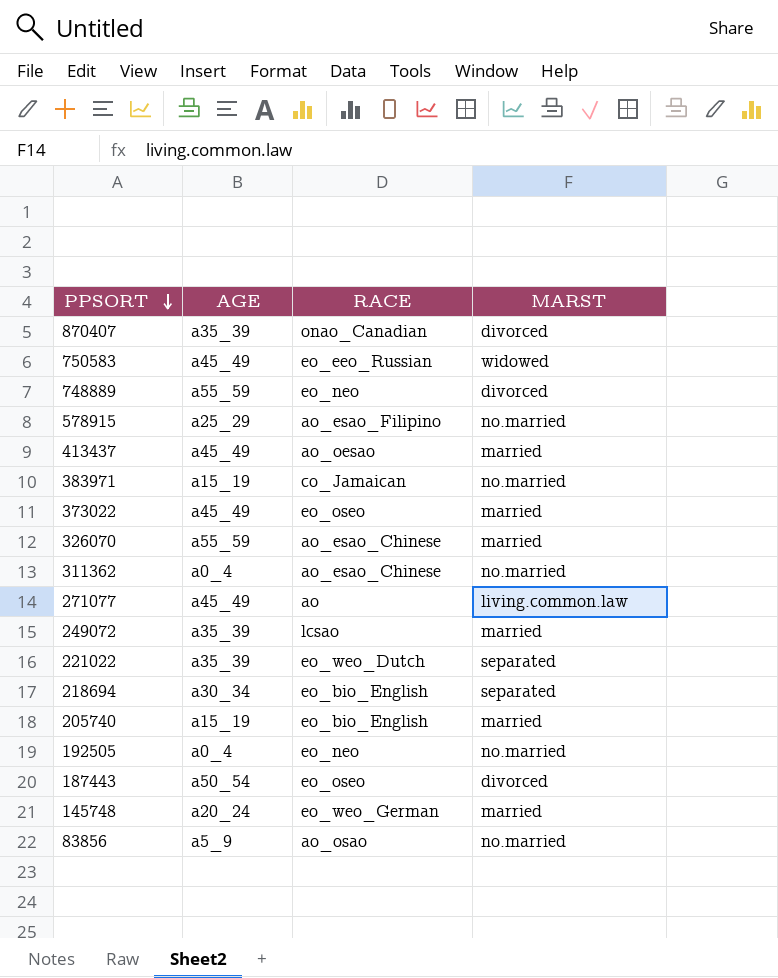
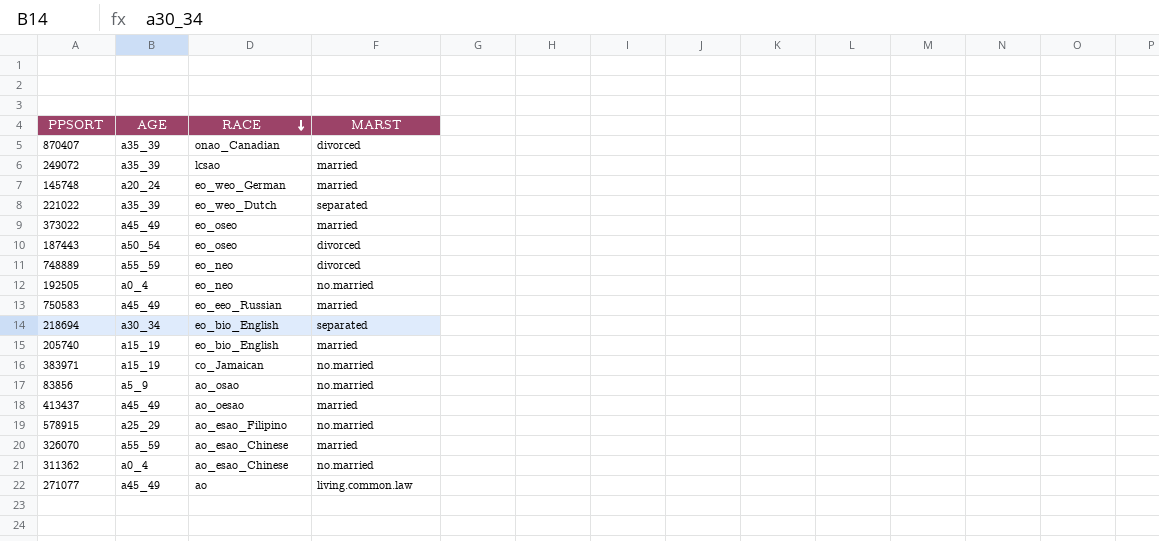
row order: PPSORT descending -> RACE descending
750583 | MARST: widowed -> married

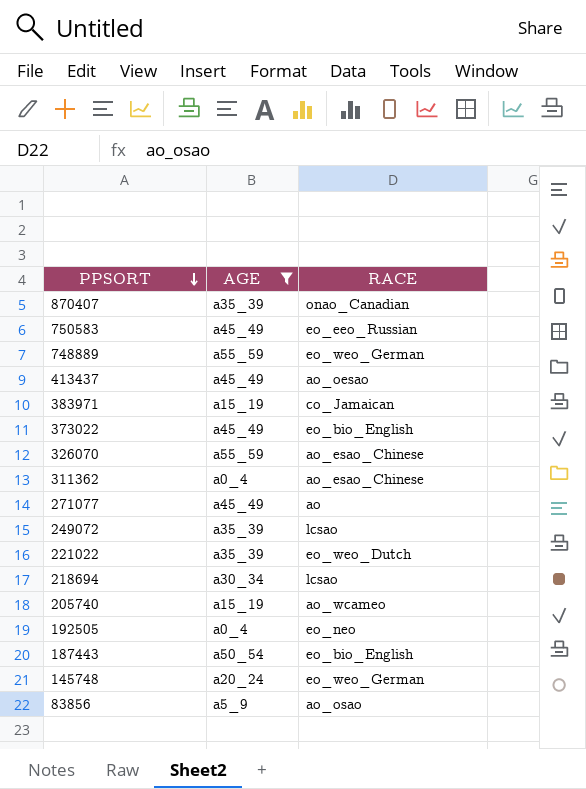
filter: none -> AGE != a25_29
row order: RACE descending -> PPSORT descending
column MARST | position: 4 -> none
748889 | RACE: eo_neo -> eo_weo_German
373022 | RACE: eo_oseo -> eo_bio_English
218694 | RACE: eo_bio_English -> lcsao
205740 | RACE: eo_bio_English -> ao_wcameo
187443 | RACE: eo_oseo -> eo_bio_English

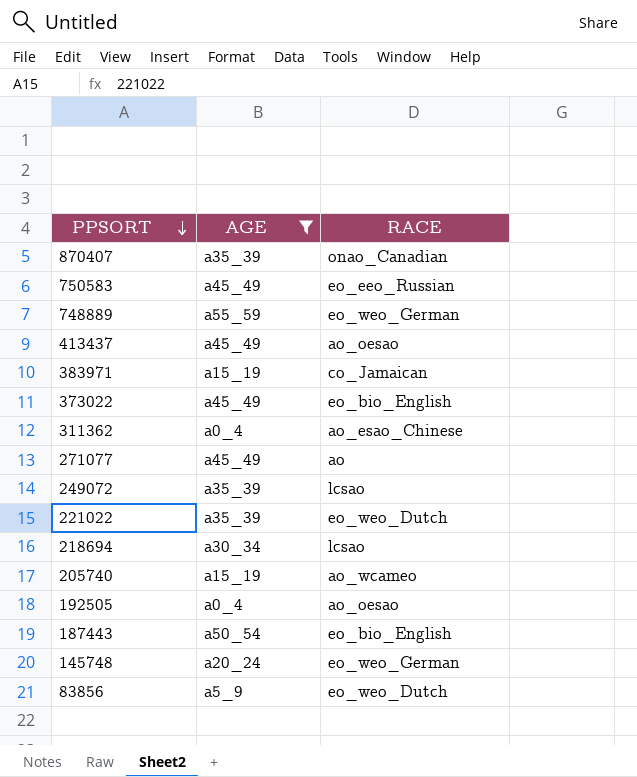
row 326070: a55_59 | ao_esao_Chinese -> none
192505 | RACE: eo_neo -> ao_oesao
83856 | RACE: ao_osao -> eo_weo_Dutch

